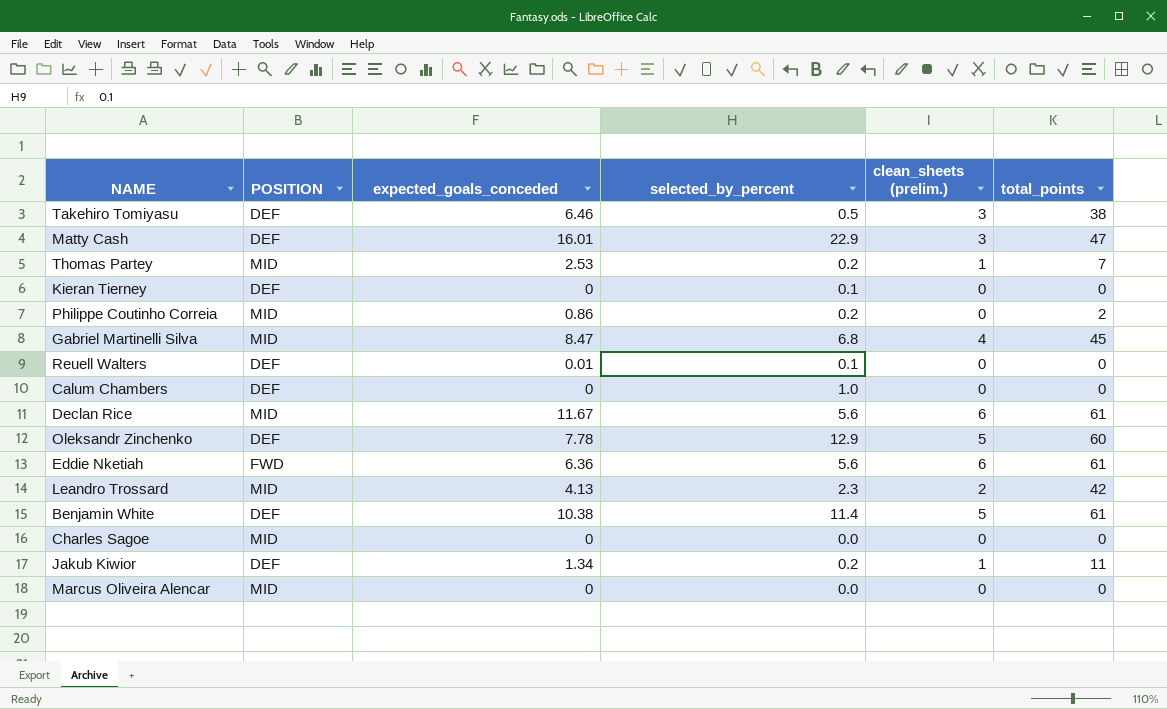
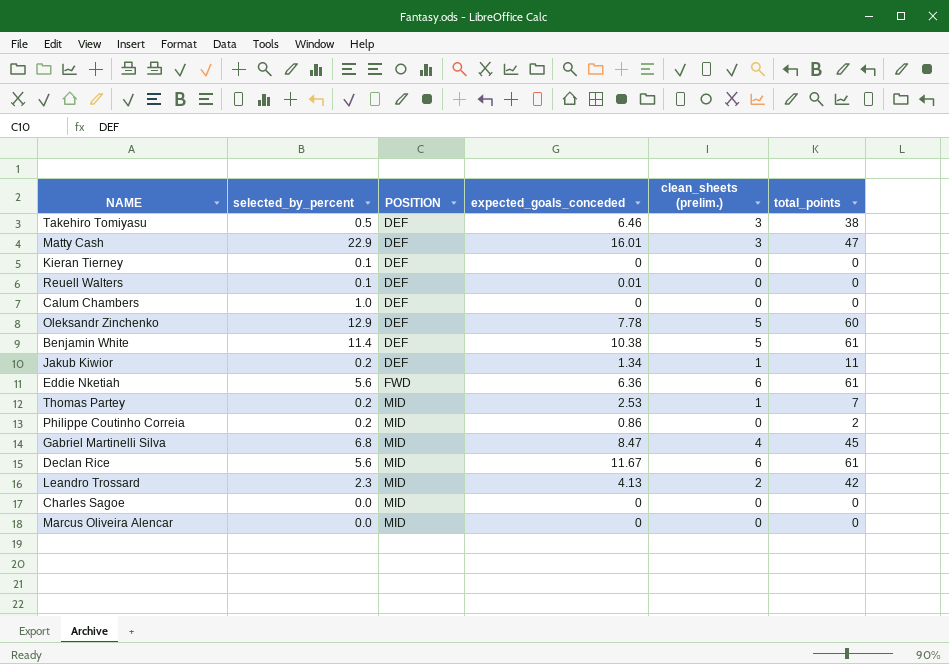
row order: none -> POSITION ascending
column selected_by_percent | position: 4 -> 2

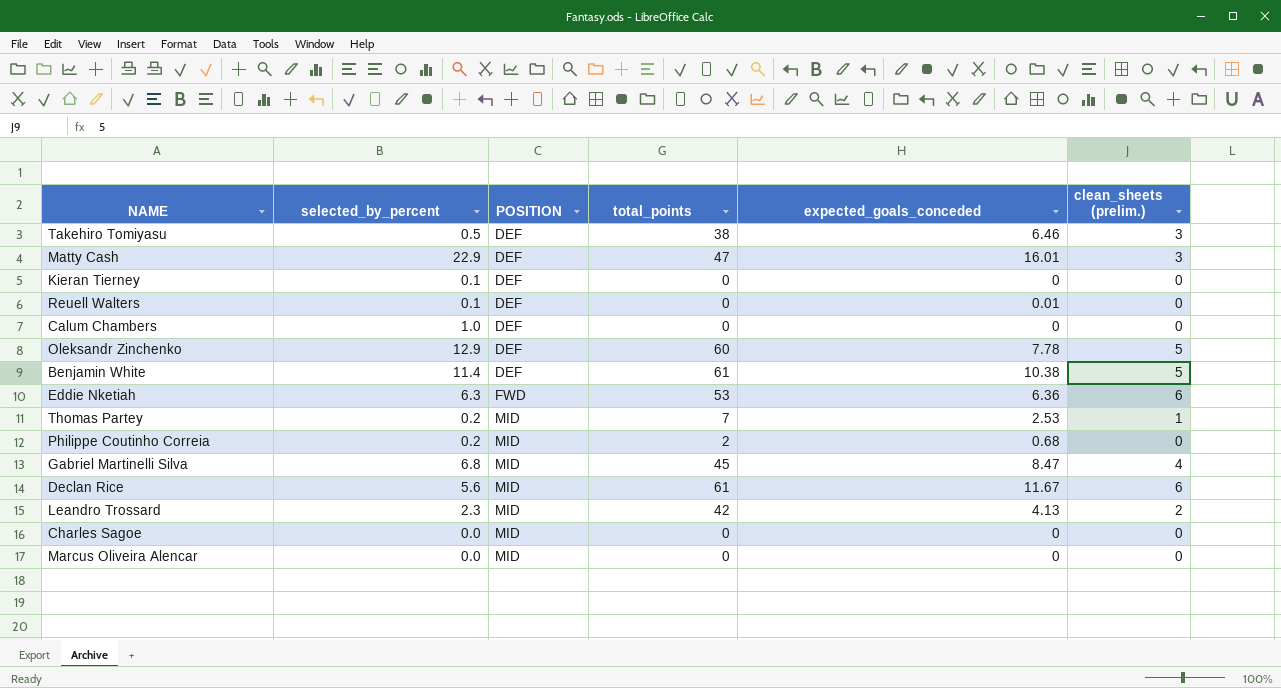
column total_points | position: 6 -> 4
row Jakub Kiwior: 0.2 | DEF | 1.34 | 1 | 11 -> none
Eddie Nketiah | selected_by_percent: 5.6 -> 6.3
Eddie Nketiah | total_points: 61 -> 53
Philippe Coutinho Correia | expected_goals_conceded: 0.86 -> 0.68

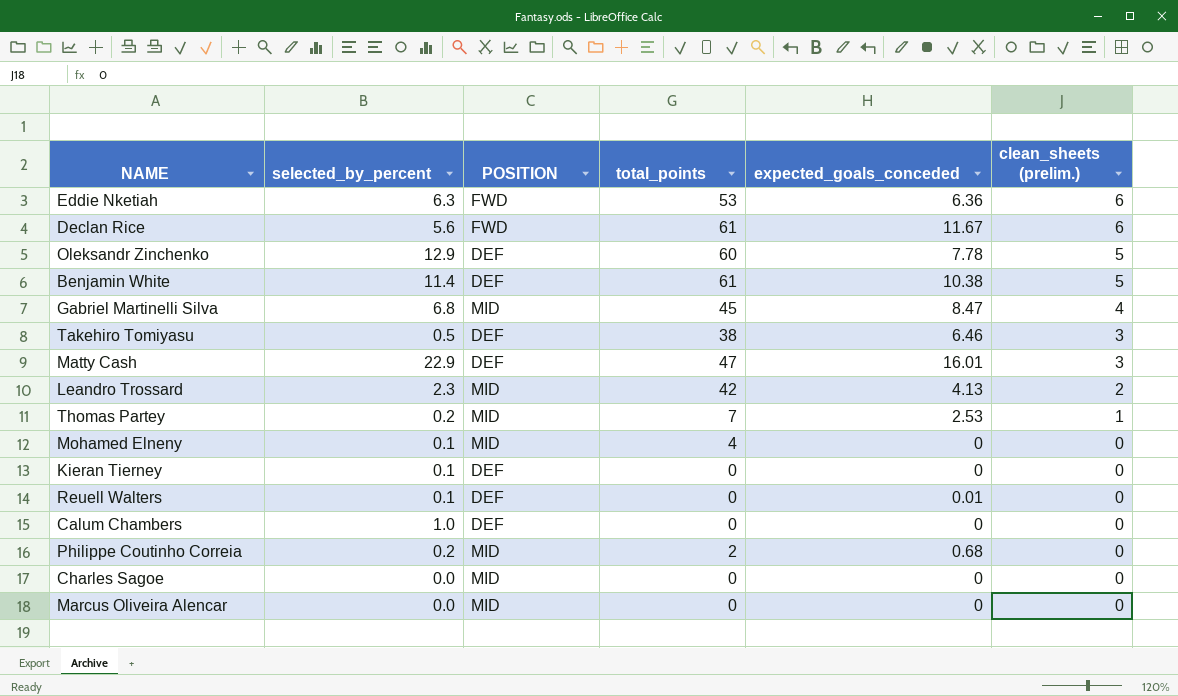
row order: POSITION ascending -> clean_sheets (prelim.) descending
Declan Rice | POSITION: MID -> FWD
row Mohamed Elneny: none -> 0.1 | MID | 4 | 0 | 0

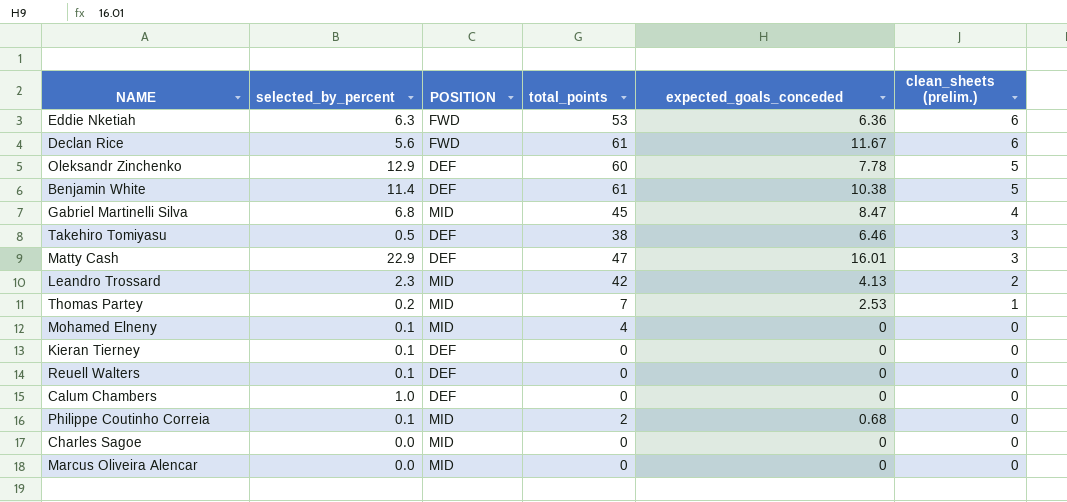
Reuell Walters | expected_goals_conceded: 0.01 -> 0
Philippe Coutinho Correia | selected_by_percent: 0.2 -> 0.1

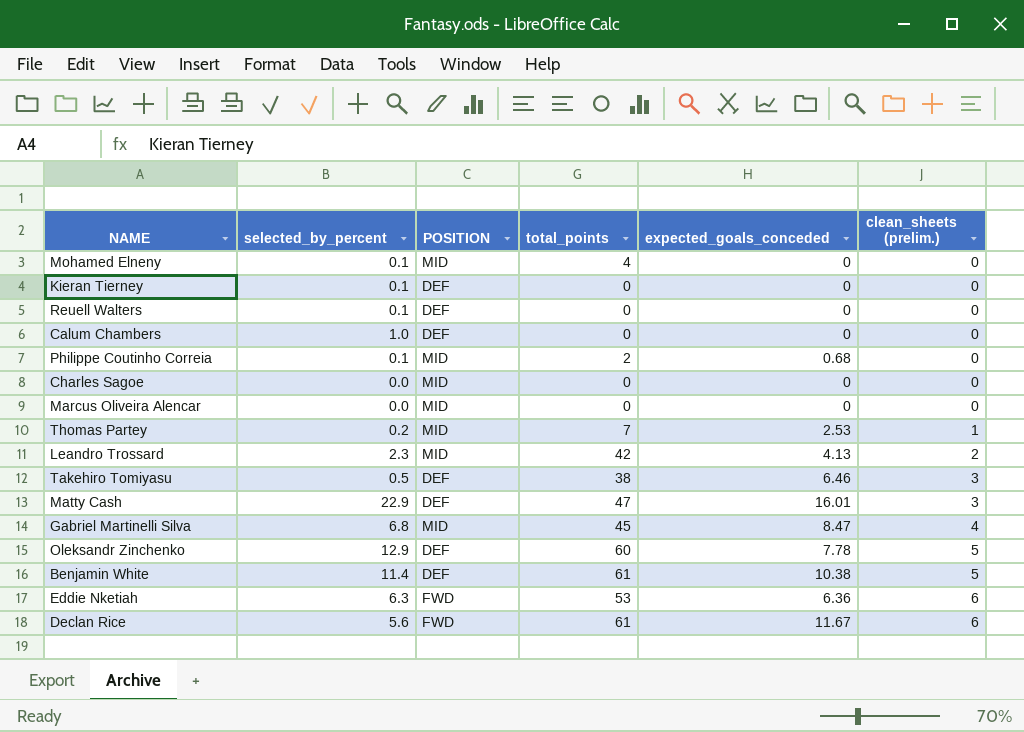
row order: clean_sheets (prelim.) descending -> clean_sheets (prelim.) ascending

